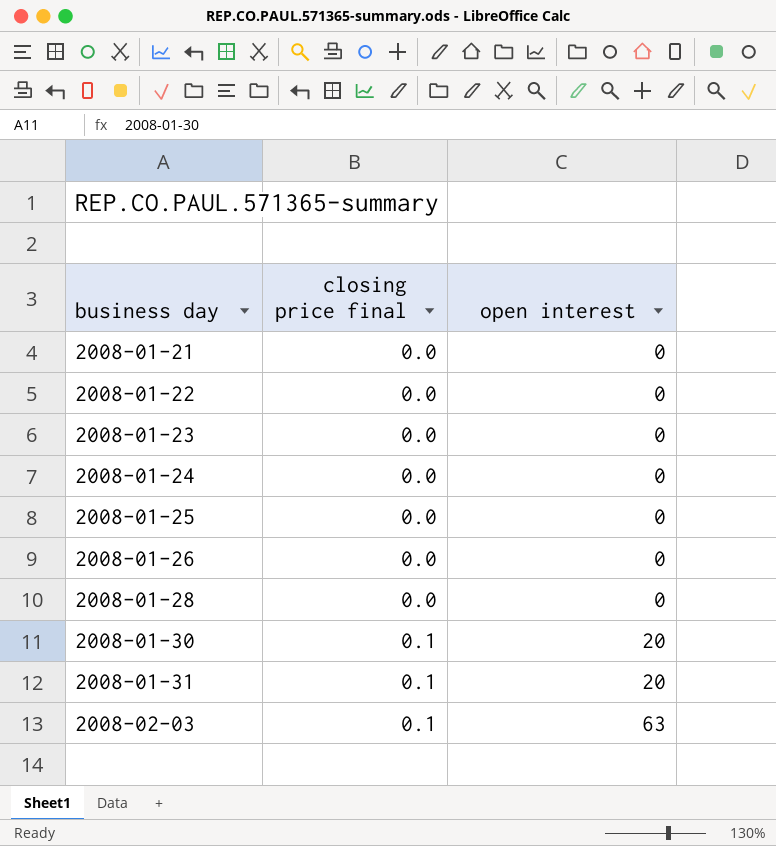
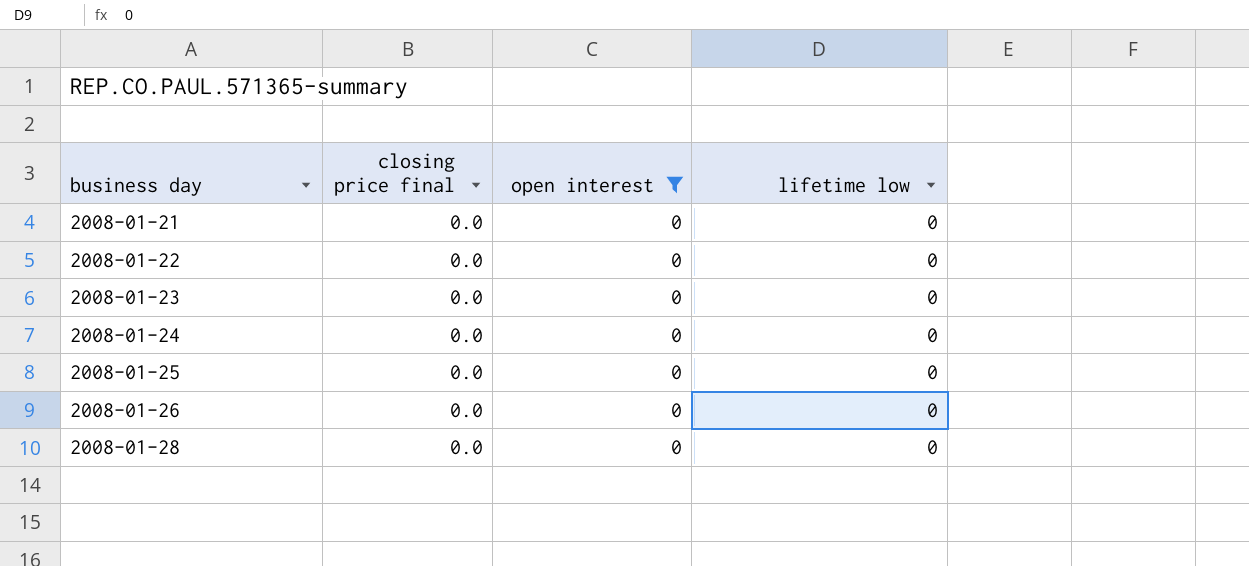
filter: none -> open interest = 0
column lifetime low | position: none -> 4

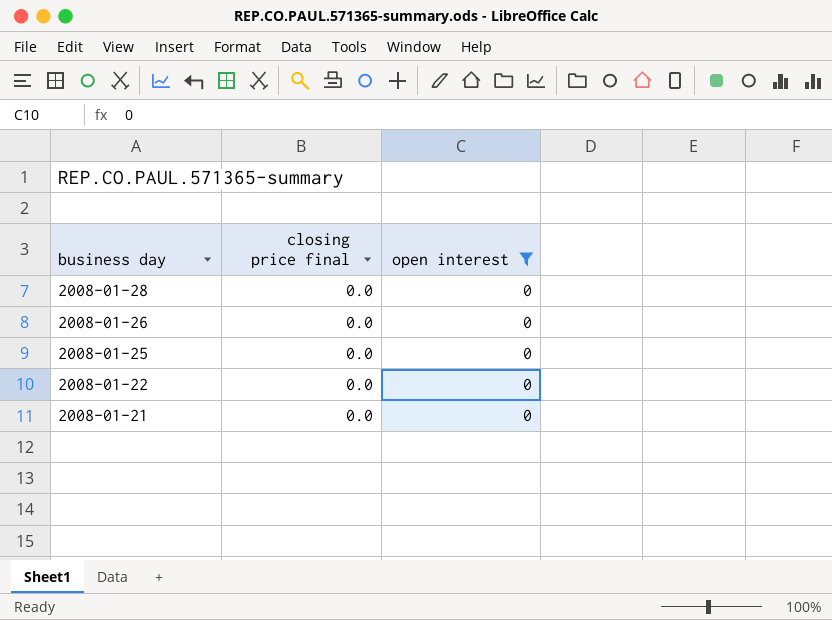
row order: business day ascending -> business day descending
column lifetime low | position: 4 -> none
row 2008-01-23: 0.0 | 0 | 0 -> none
row 2008-01-24: 0.0 | 0 | 0 -> none

